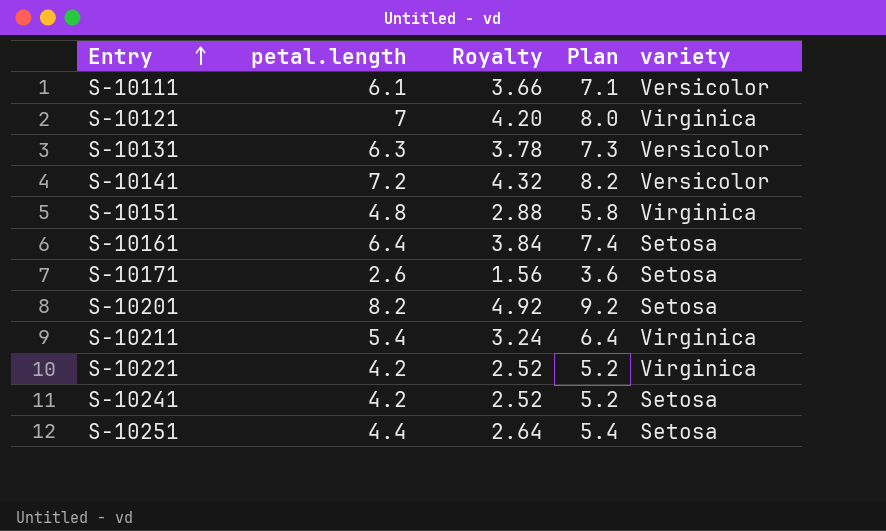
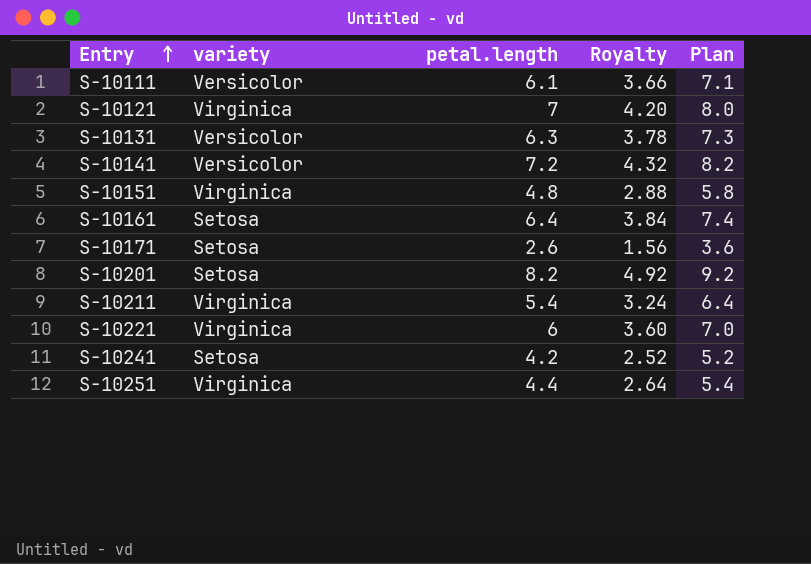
column variety | position: 5 -> 2
S-10221 | petal.length: 4.2 -> 6
S-10221 | Royalty: 2.52 -> 3.60
S-10221 | Plan: 5.2 -> 7.0
S-10251 | variety: Setosa -> Virginica

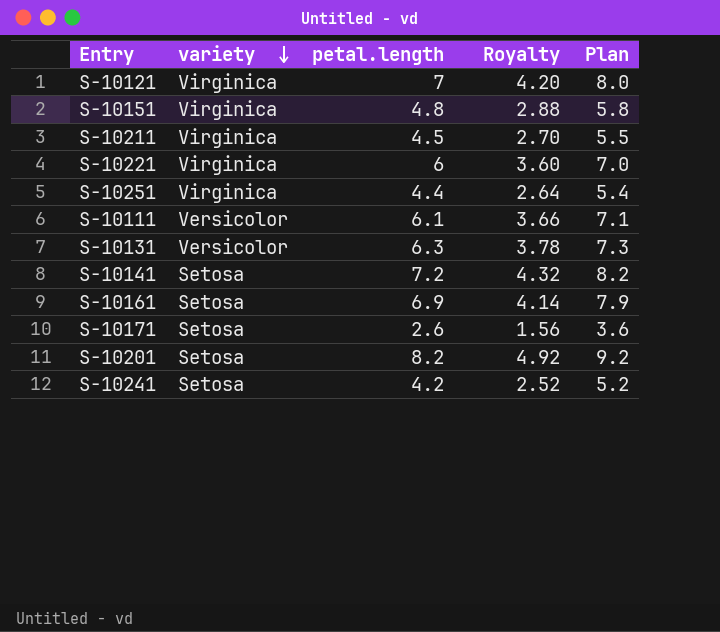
row order: Entry ascending -> variety descending
S-10211 | petal.length: 5.4 -> 4.5
S-10211 | Royalty: 3.24 -> 2.70
S-10211 | Plan: 6.4 -> 5.5
S-10141 | variety: Versicolor -> Setosa
S-10161 | petal.length: 6.4 -> 6.9
S-10161 | Royalty: 3.84 -> 4.14
S-10161 | Plan: 7.4 -> 7.9

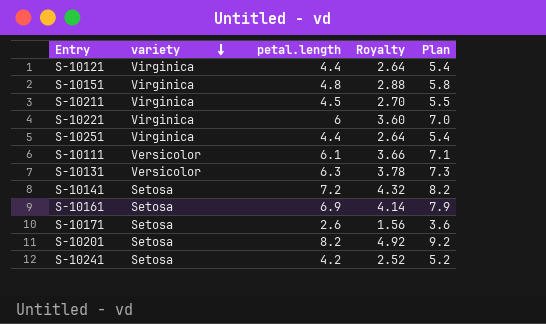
S-10121 | petal.length: 7 -> 4.4
S-10121 | Royalty: 4.20 -> 2.64
S-10121 | Plan: 8.0 -> 5.4

